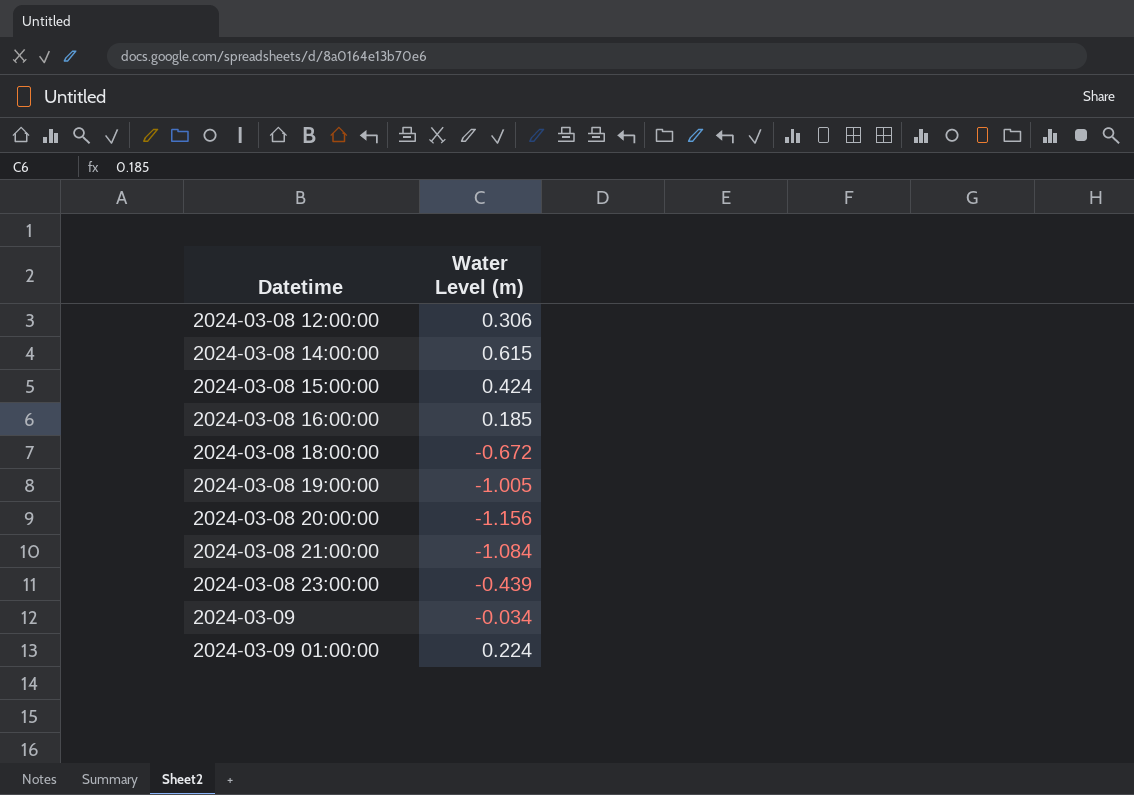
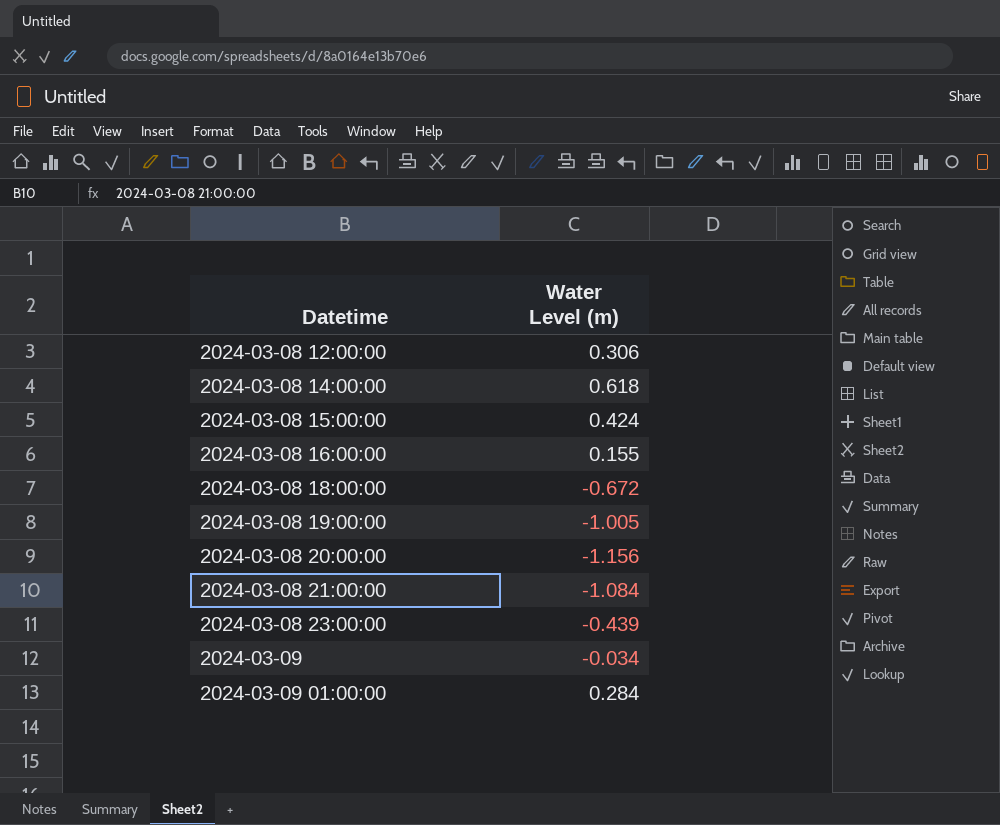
2024-03-08 14:00:00 | Water Level (m): 0.615 -> 0.618
2024-03-08 16:00:00 | Water Level (m): 0.185 -> 0.155
2024-03-09 01:00:00 | Water Level (m): 0.224 -> 0.284

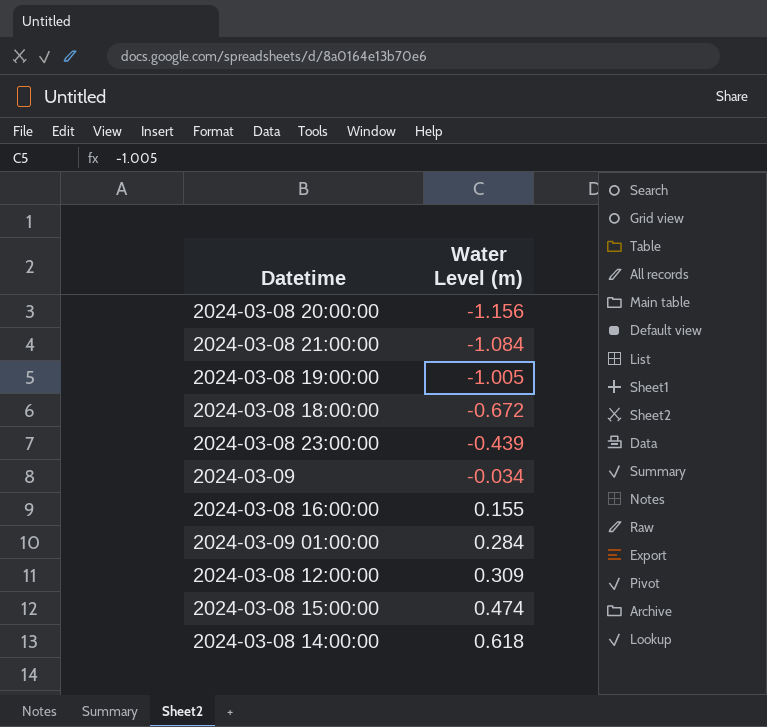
row order: Datetime ascending -> Water Level (m) ascending
2024-03-08 12:00:00 | Water Level (m): 0.306 -> 0.309
2024-03-08 15:00:00 | Water Level (m): 0.424 -> 0.474

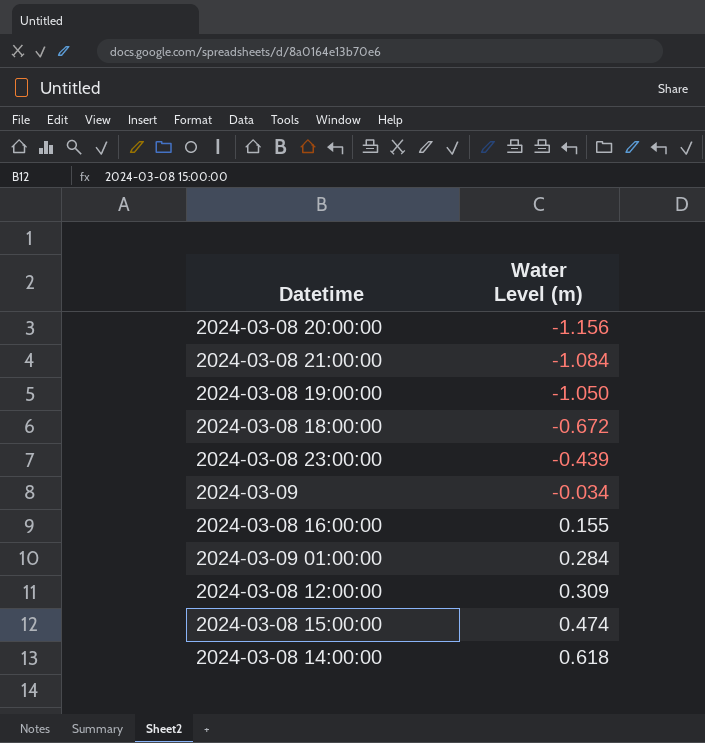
2024-03-08 19:00:00 | Water Level (m): -1.005 -> -1.050

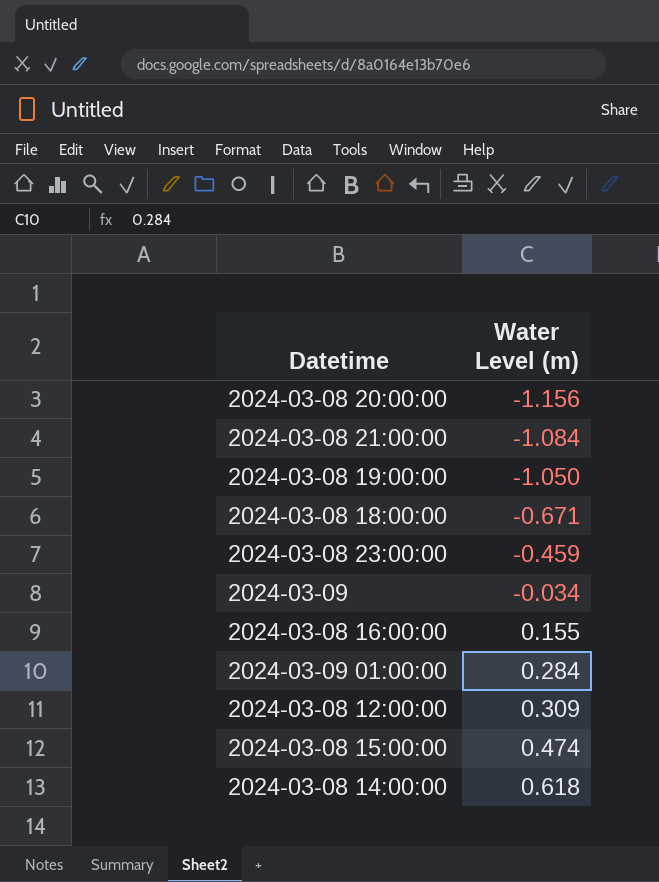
2024-03-08 18:00:00 | Water Level (m): -0.672 -> -0.671
2024-03-08 23:00:00 | Water Level (m): -0.439 -> -0.459

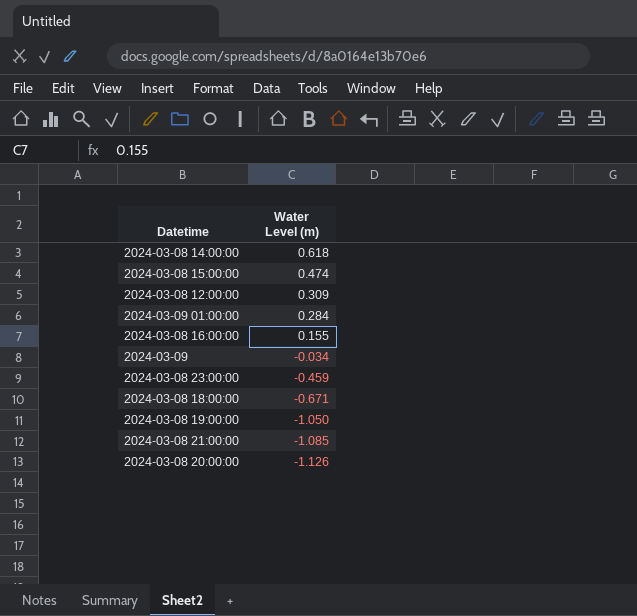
row order: Water Level (m) ascending -> Water Level (m) descending
2024-03-08 21:00:00 | Water Level (m): -1.084 -> -1.085
2024-03-08 20:00:00 | Water Level (m): -1.156 -> -1.126

